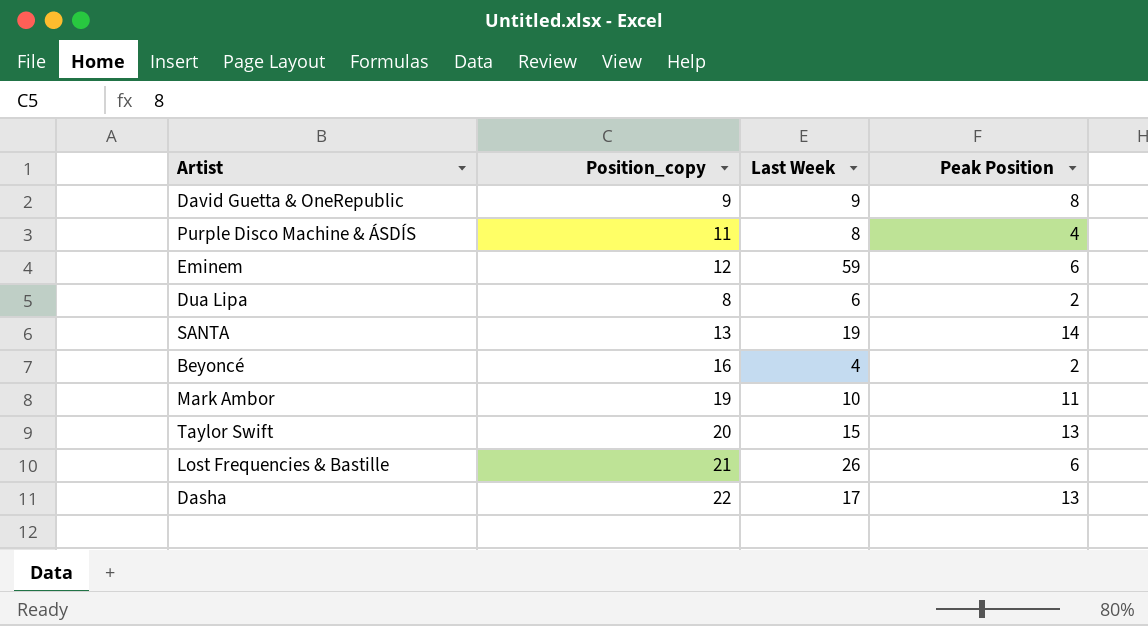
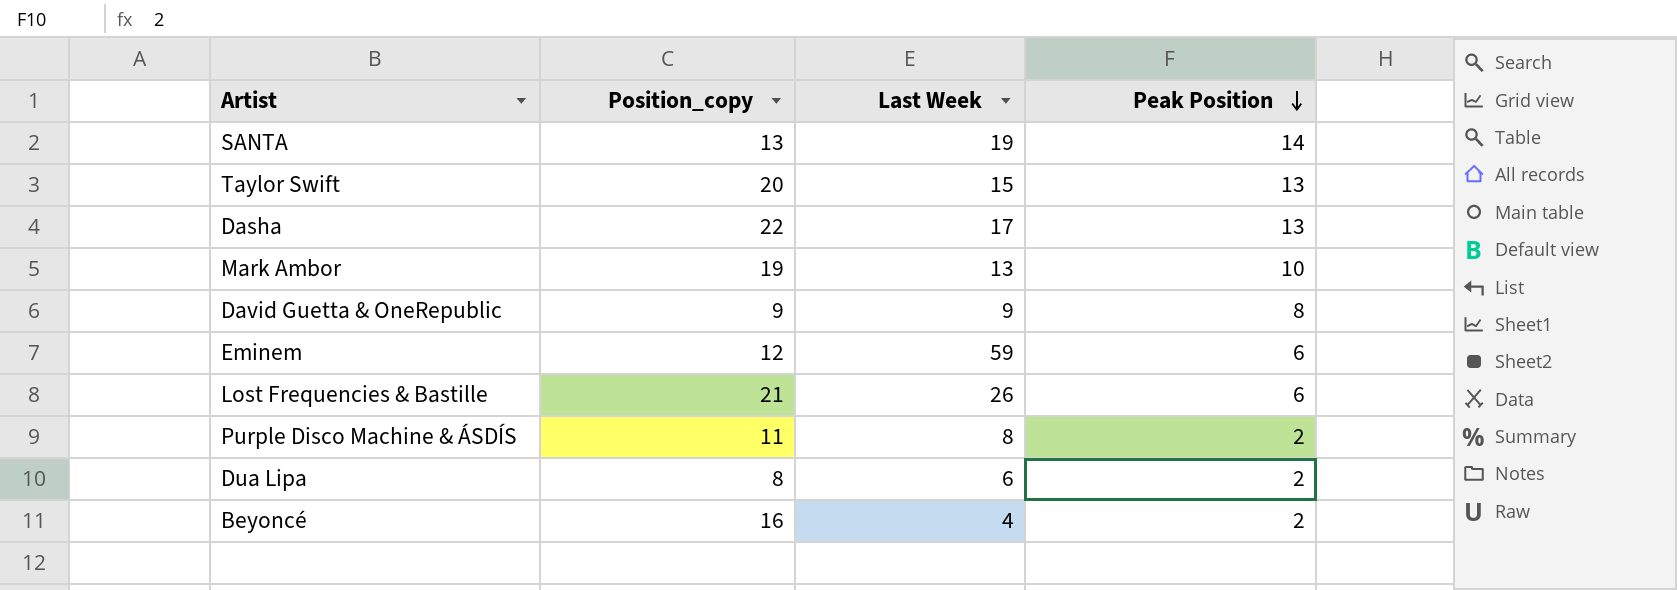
row order: none -> Peak Position descending
Mark Ambor | Last Week: 10 -> 13
Mark Ambor | Peak Position: 11 -> 10
Purple Disco Machine & ÁSDÍS | Peak Position: 4 -> 2

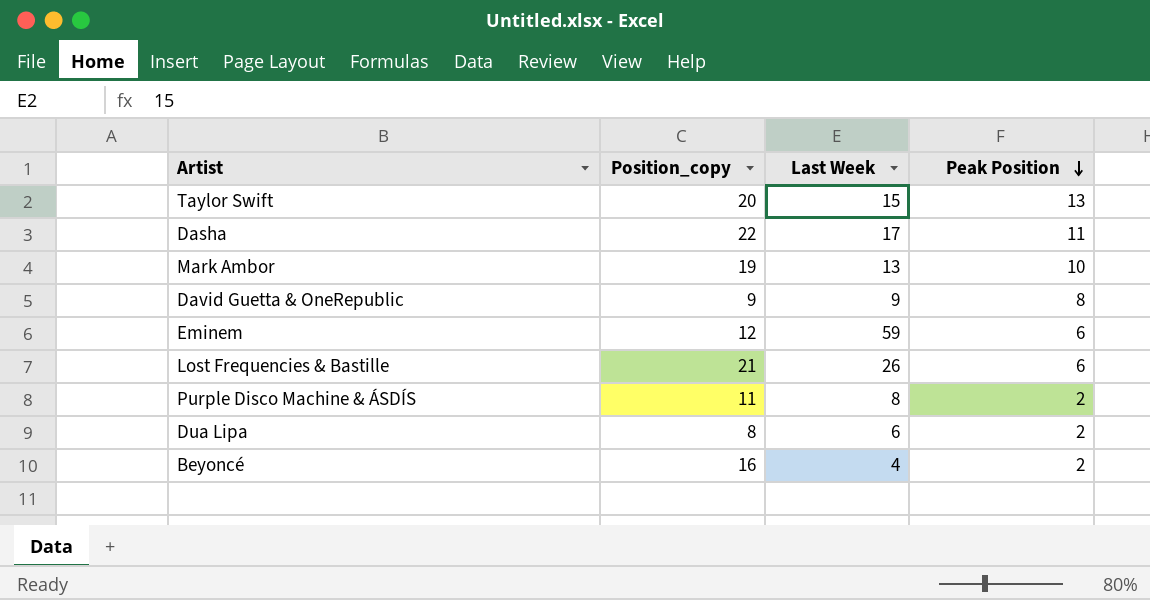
row SANTA: 13 | 19 | 14 -> none
Dasha | Peak Position: 13 -> 11

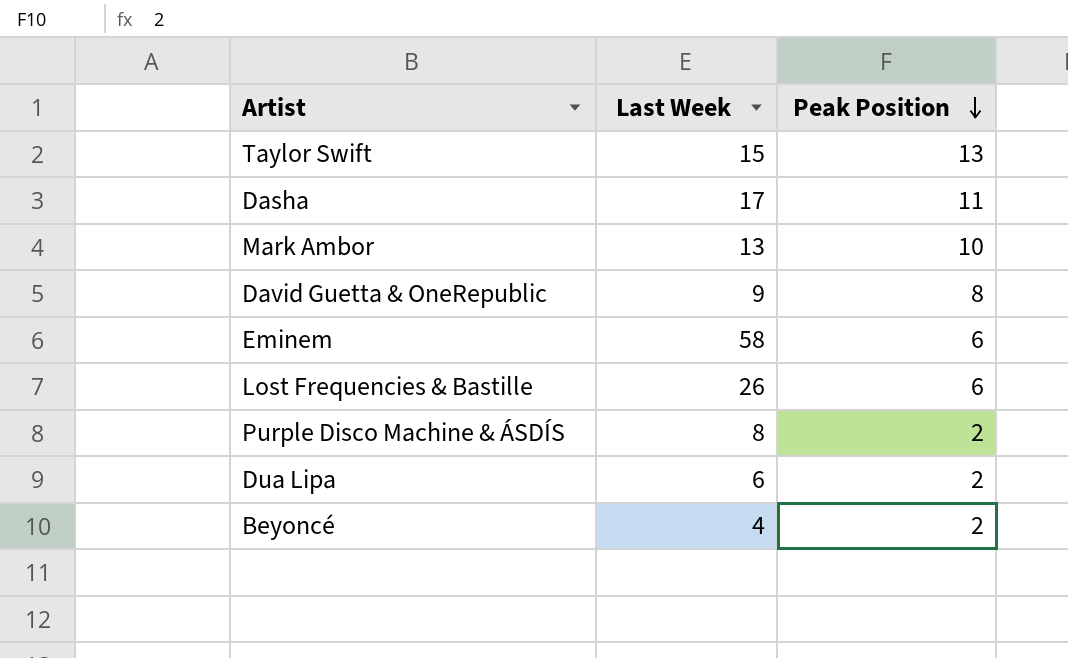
column Position_copy | position: 2 -> none
Eminem | Last Week: 59 -> 58

